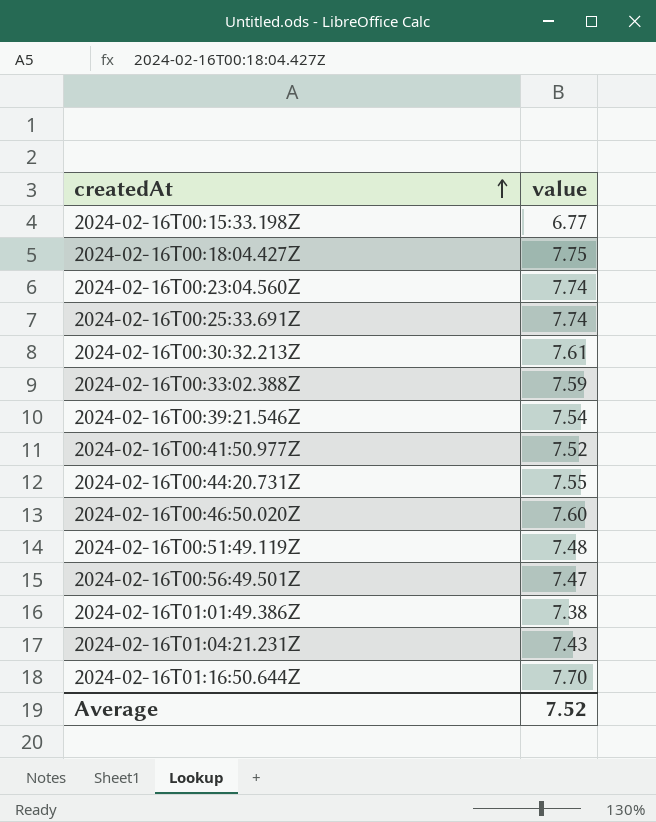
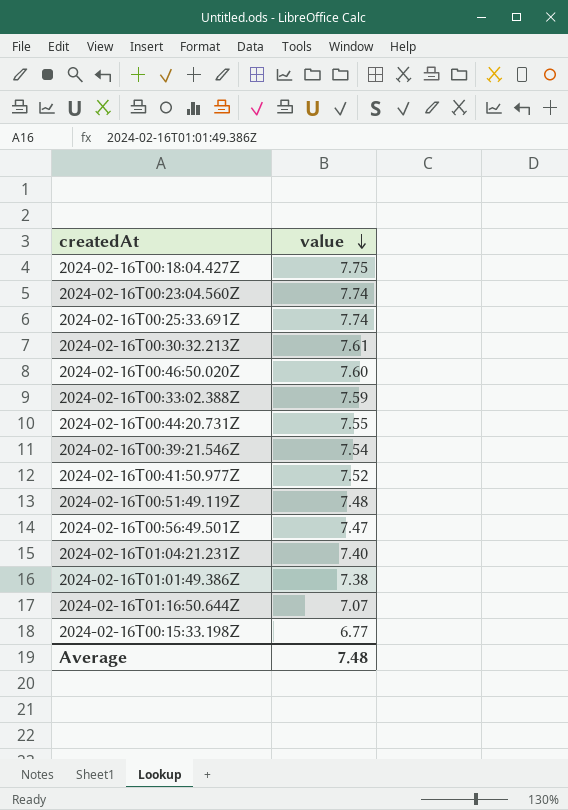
row order: createdAt ascending -> value descending
2024-02-16T01:04:21.231Z | value: 7.43 -> 7.40
2024-02-16T01:16:50.644Z | value: 7.70 -> 7.07
Average | value: 7.52 -> 7.48

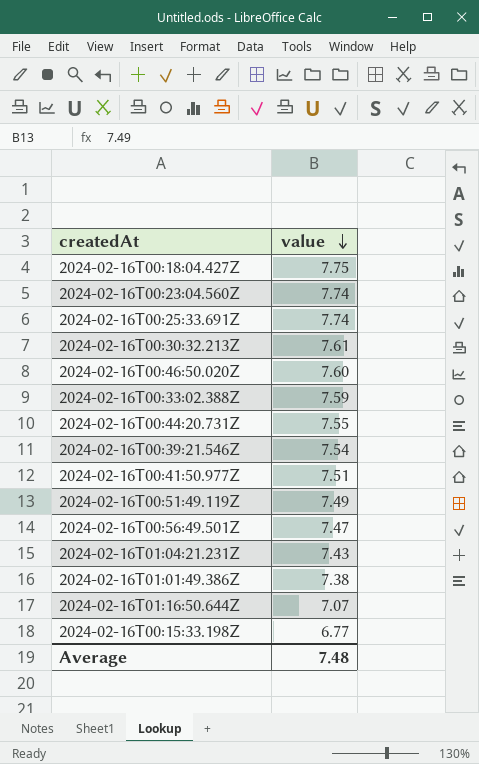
2024-02-16T00:41:50.977Z | value: 7.52 -> 7.51
2024-02-16T00:51:49.119Z | value: 7.48 -> 7.49
2024-02-16T01:04:21.231Z | value: 7.40 -> 7.43

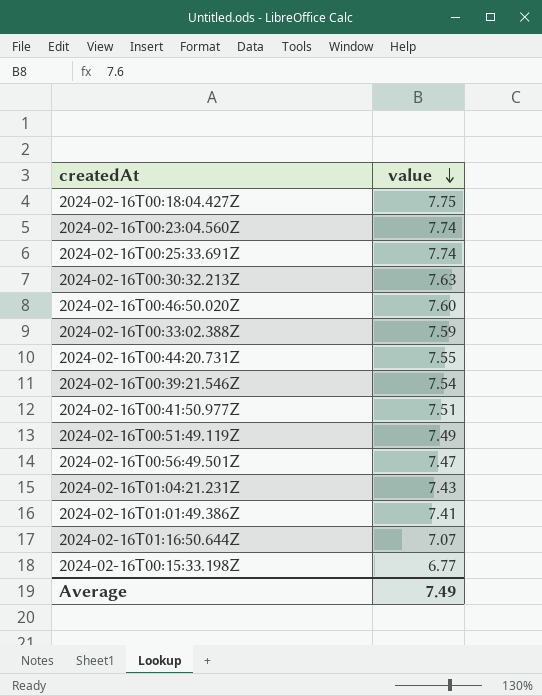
2024-02-16T00:30:32.213Z | value: 7.61 -> 7.63
2024-02-16T01:01:49.386Z | value: 7.38 -> 7.41
Average | value: 7.48 -> 7.49

